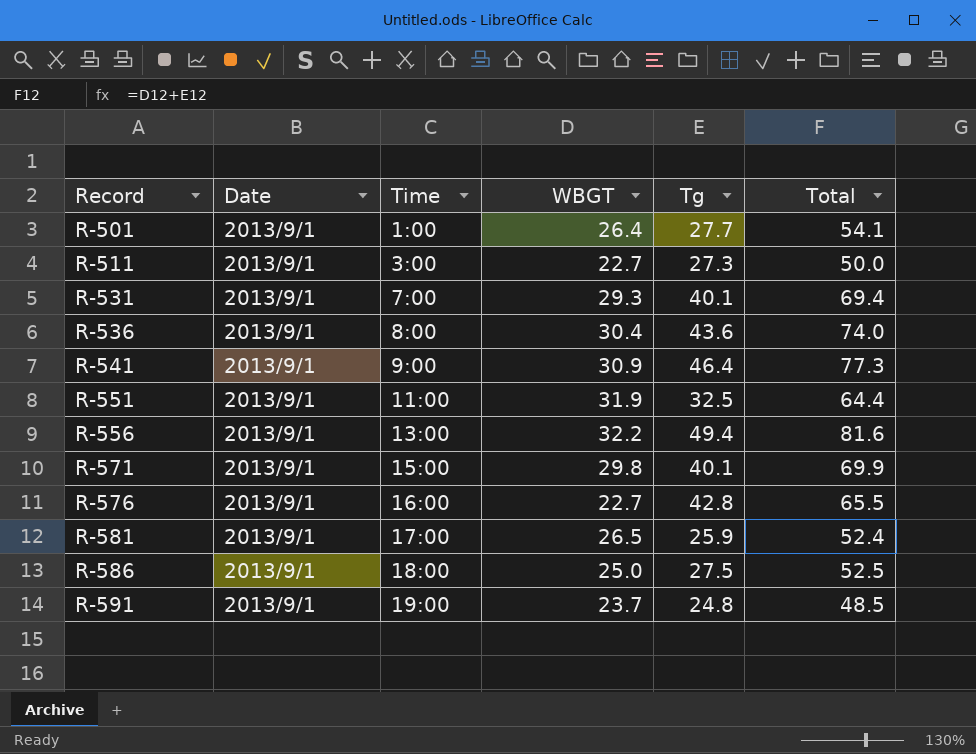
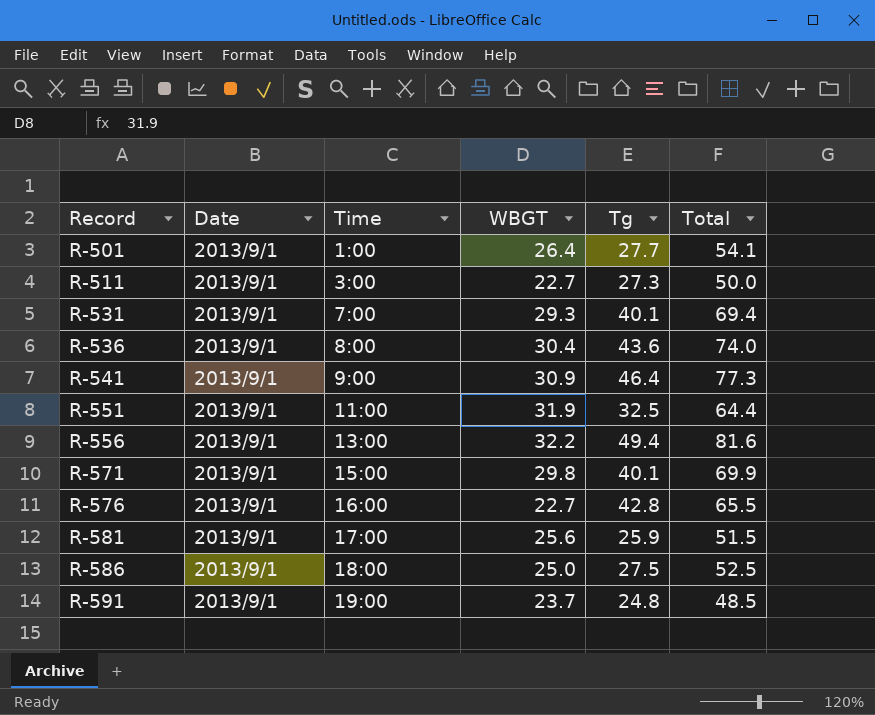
R-581 | WBGT: 26.5 -> 25.6
R-581 | Total: 52.4 -> 51.5

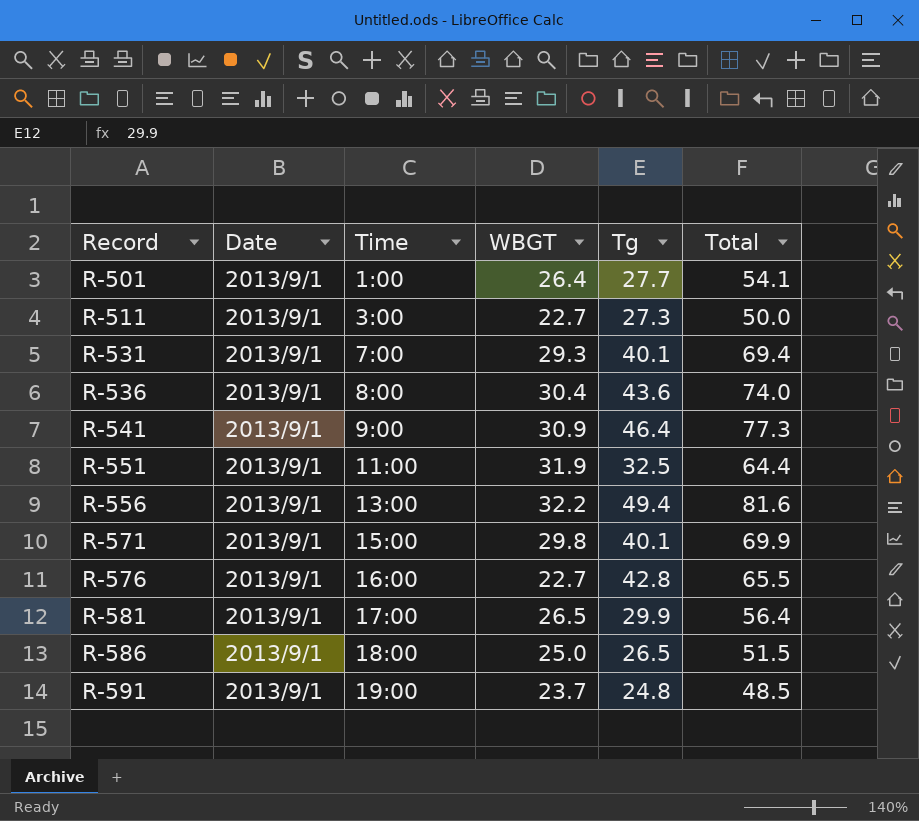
R-581 | WBGT: 25.6 -> 26.5
R-581 | Tg: 25.9 -> 29.9
R-581 | Total: 51.5 -> 56.4
R-586 | Tg: 27.5 -> 26.5
R-586 | Total: 52.5 -> 51.5

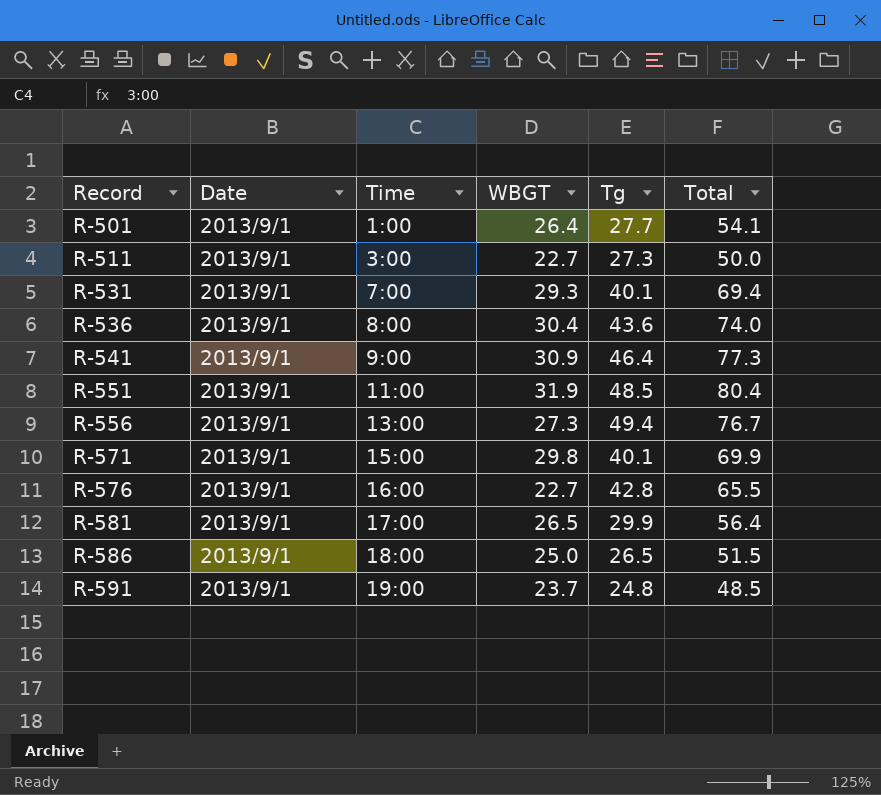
R-551 | Tg: 32.5 -> 48.5
R-551 | Total: 64.4 -> 80.4
R-556 | WBGT: 32.2 -> 27.3
R-556 | Total: 81.6 -> 76.7

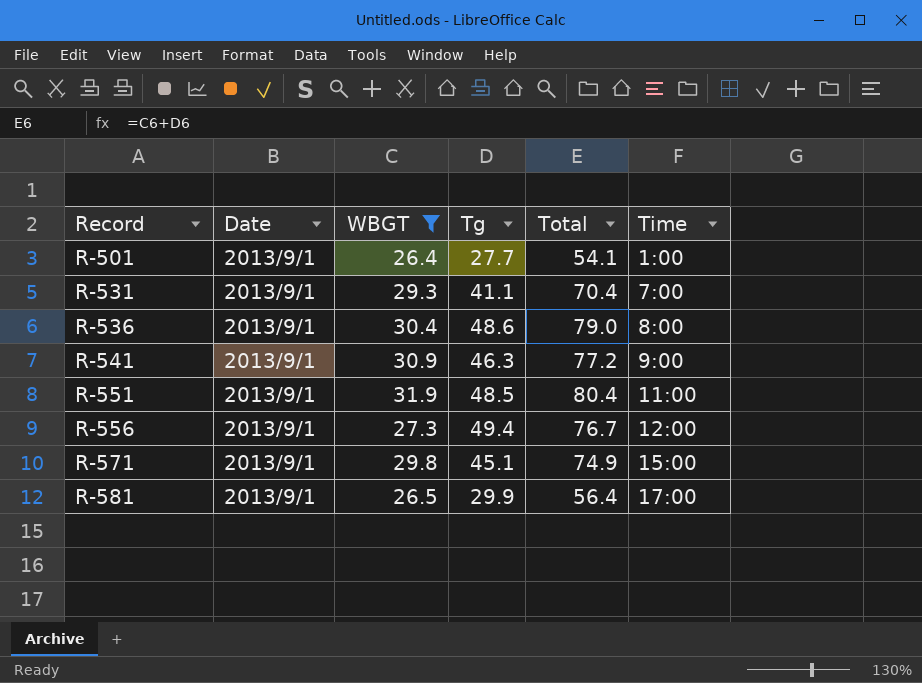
filter: none -> WBGT >= 26.4
column Time | position: 3 -> 6
R-531 | Tg: 40.1 -> 41.1
R-531 | Total: 69.4 -> 70.4
R-536 | Tg: 43.6 -> 48.6
R-536 | Total: 74.0 -> 79.0
R-541 | Tg: 46.4 -> 46.3
R-541 | Total: 77.3 -> 77.2
R-556 | Time: 13:00 -> 12:00
R-571 | Tg: 40.1 -> 45.1
R-571 | Total: 69.9 -> 74.9

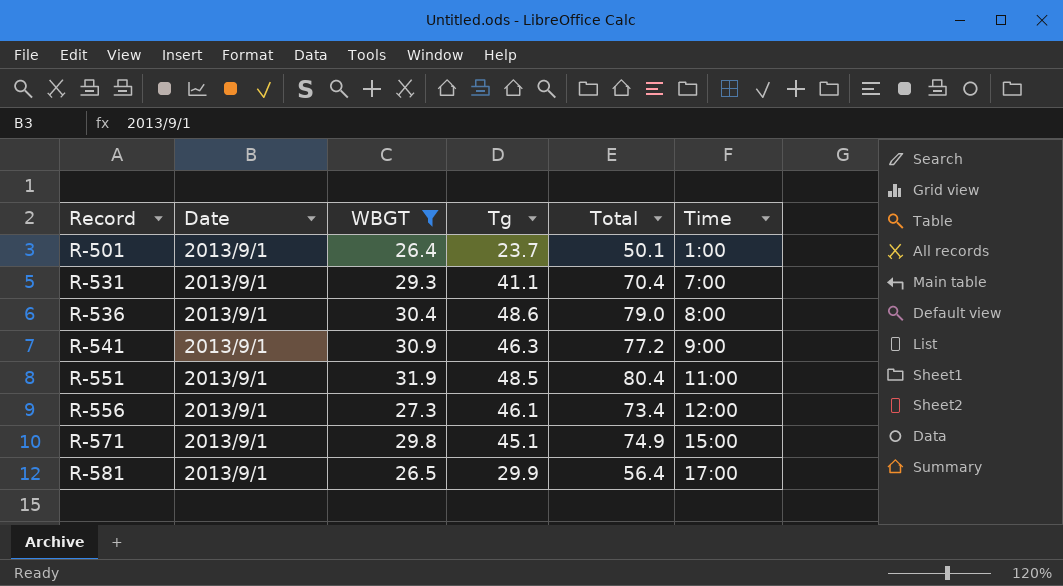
R-501 | Tg: 27.7 -> 23.7
R-501 | Total: 54.1 -> 50.1
R-556 | Tg: 49.4 -> 46.1
R-556 | Total: 76.7 -> 73.4

